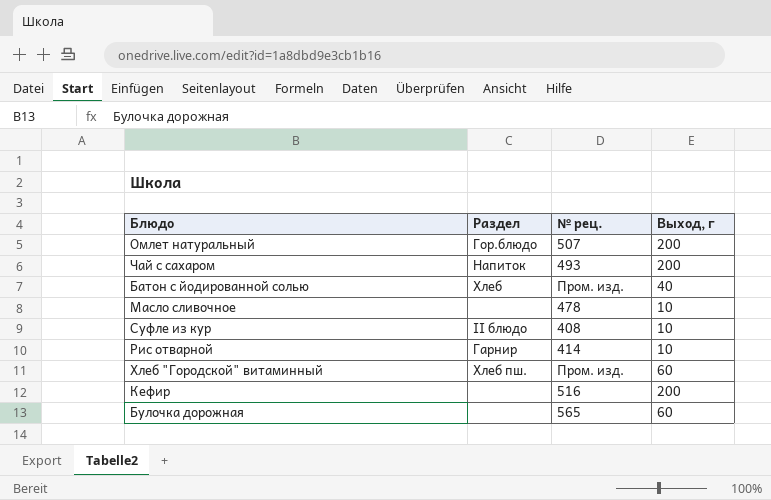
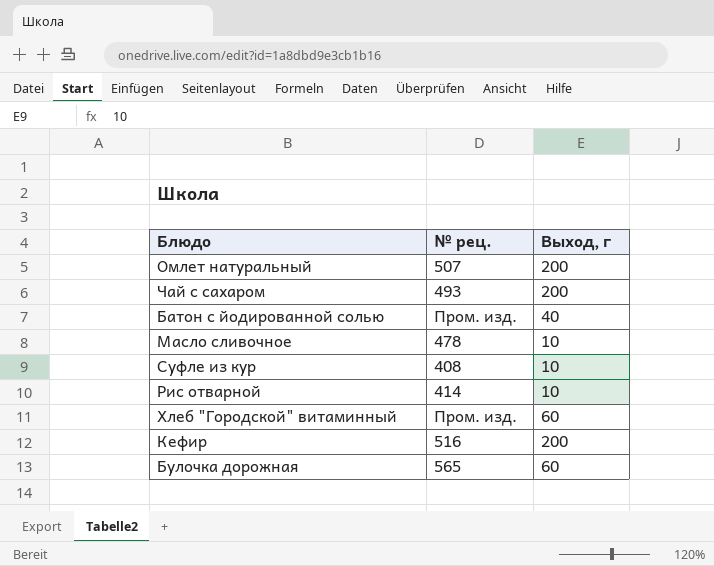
column Раздел | position: 2 -> none

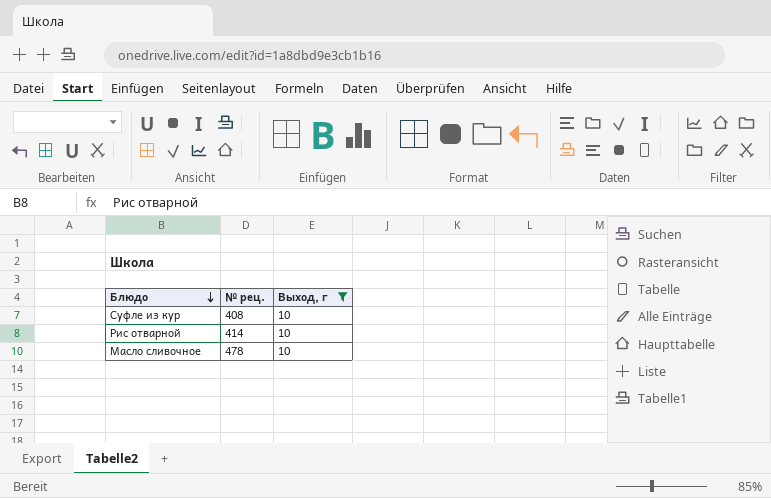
filter: none -> Выход, г = 10
row order: none -> Блюдо descending

